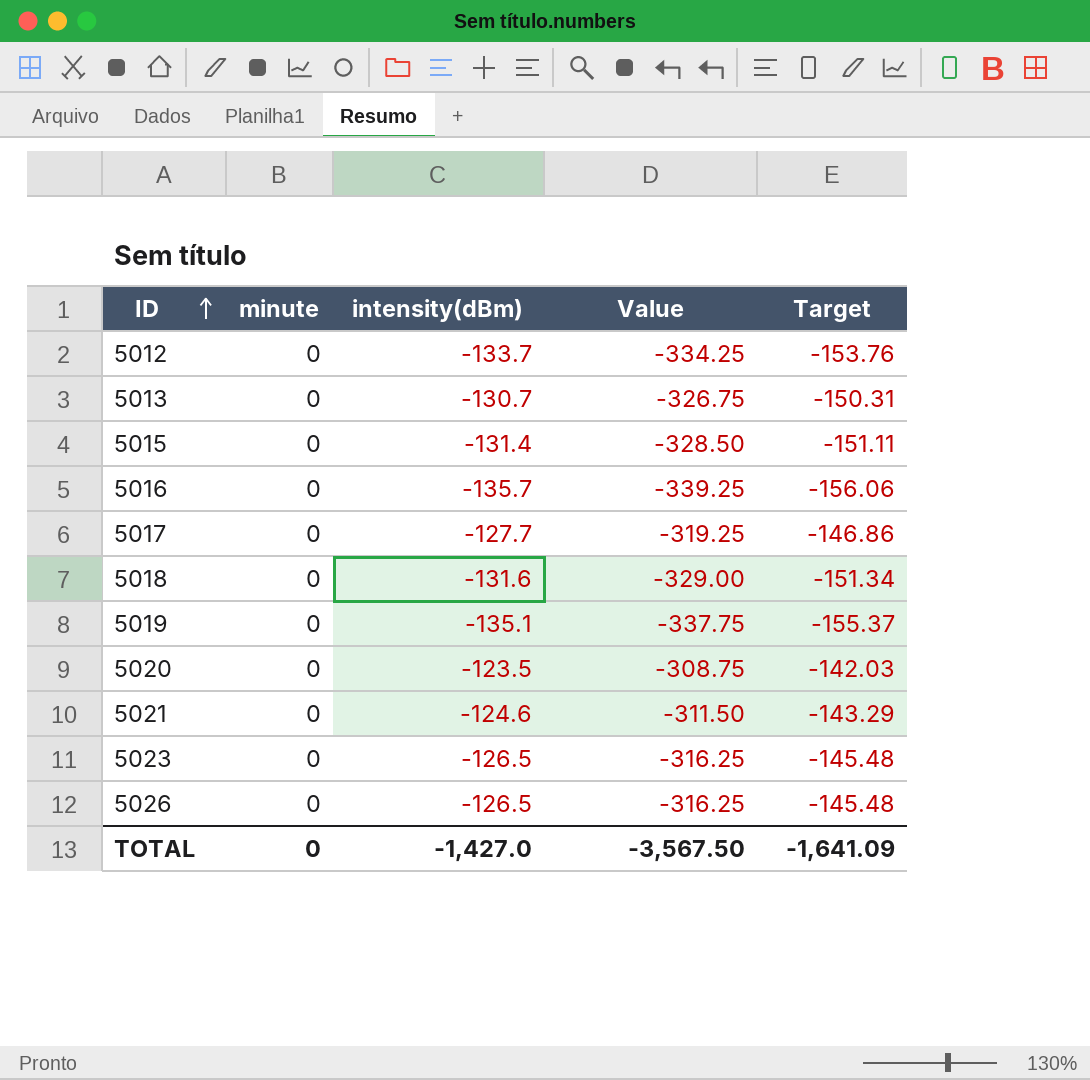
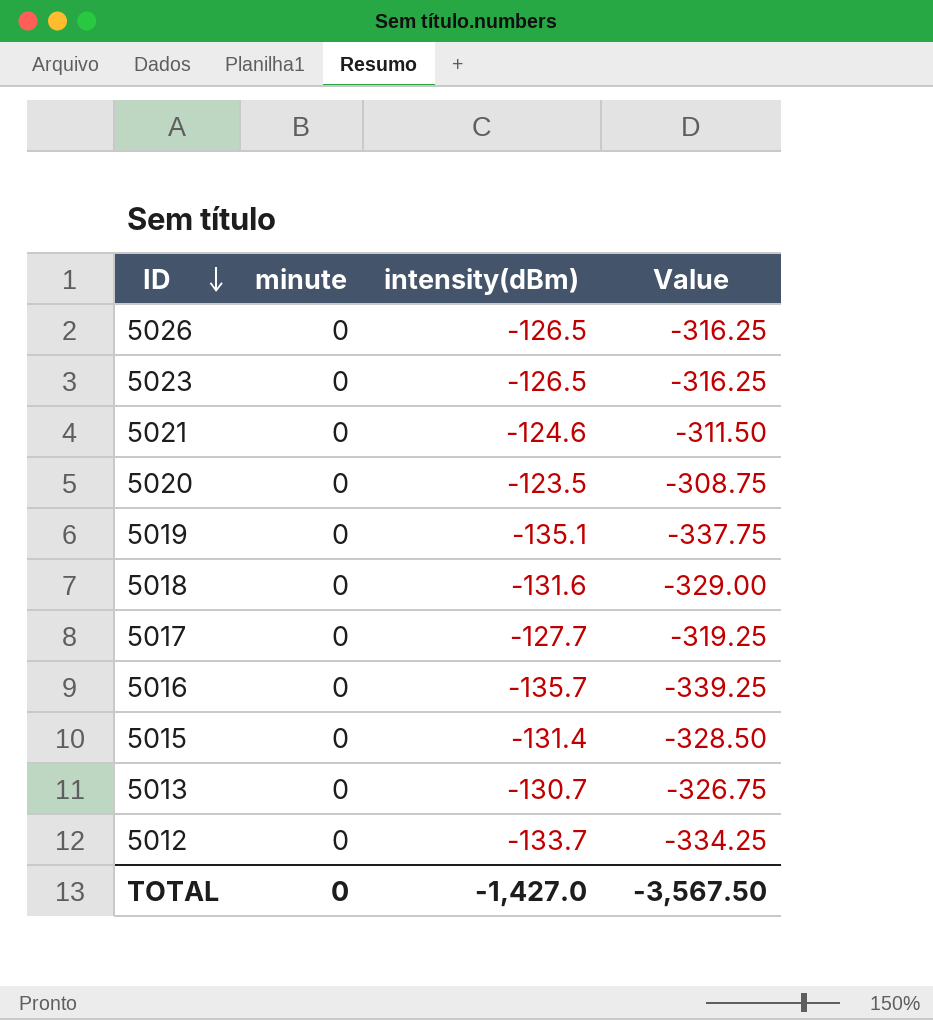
row order: ID ascending -> ID descending
column Target | formula: [intensity(dBm)] * 1.15 -> none

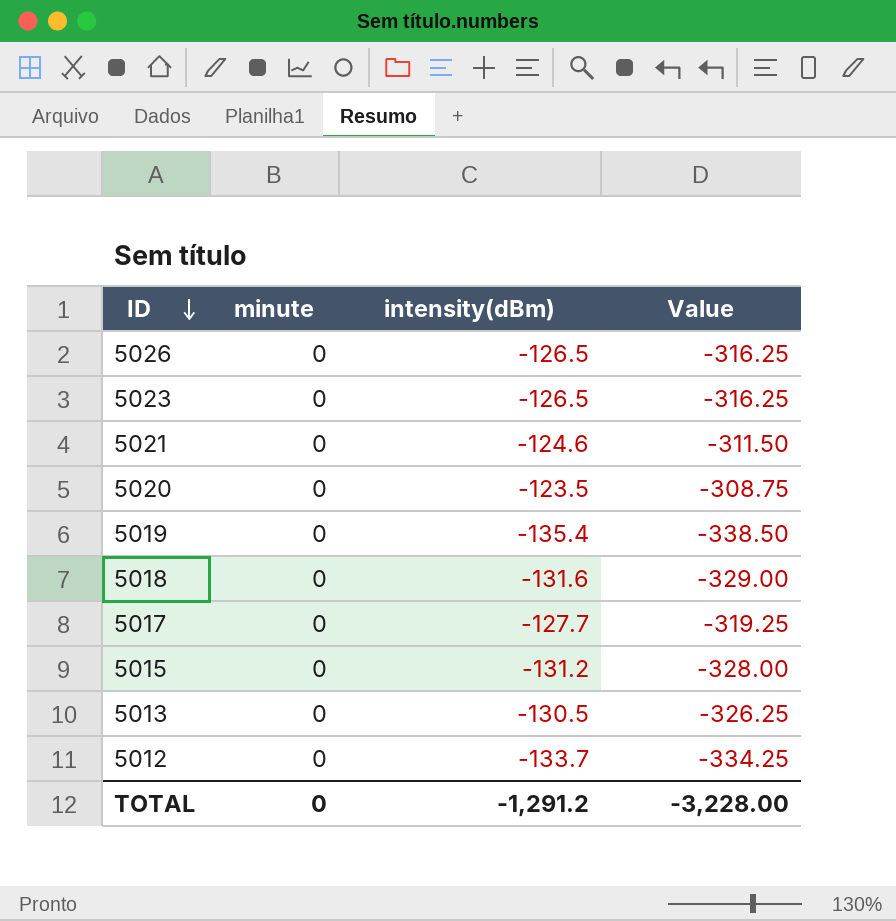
row 5016: 0 | -135.7 | -339.25 -> none
5019 | intensity(dBm): -135.1 -> -135.4
5019 | Value: -337.75 -> -338.50
5015 | intensity(dBm): -131.4 -> -131.2
5015 | Value: -328.50 -> -328.00
5013 | intensity(dBm): -130.7 -> -130.5
5013 | Value: -326.75 -> -326.25
TOTAL | intensity(dBm): -1,427.0 -> -1,291.2
TOTAL | Value: -3,567.50 -> -3,228.00

